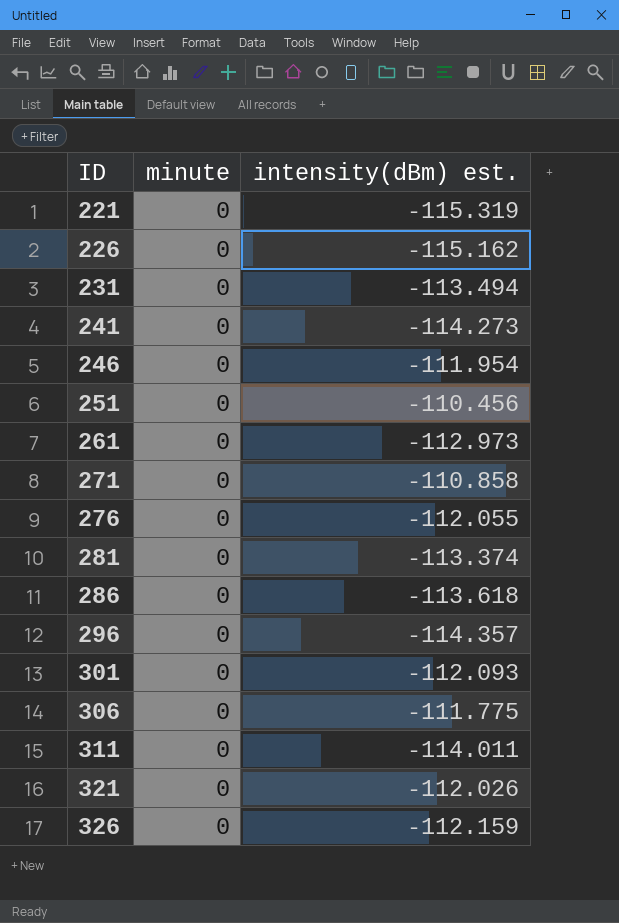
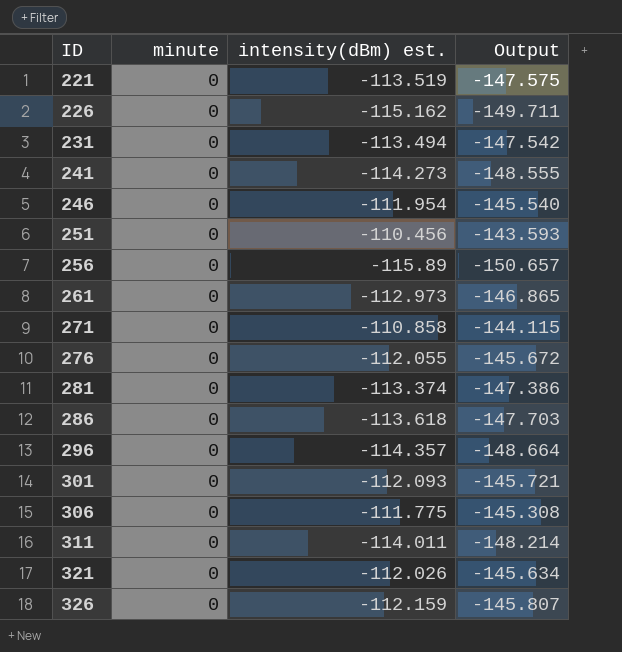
column Output | formula: none -> [intensity(dBm) est.] * 1.3
221 | intensity(dBm) est.: -115.319 -> -113.519
row 256: none -> 0 | -115.89 | -150.657

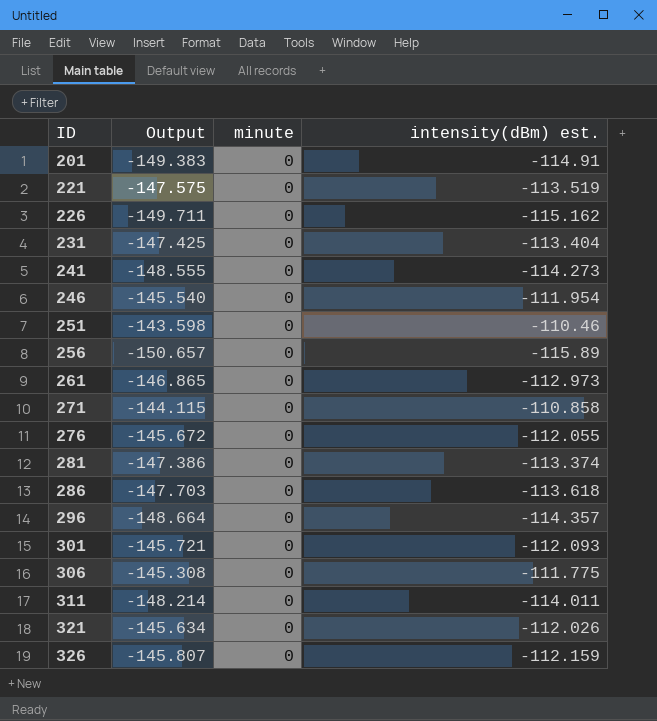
column Output | position: 4 -> 2
row 201: none -> -149.383 | 0 | -114.91
231 | Output: -147.542 -> -147.425
231 | intensity(dBm) est.: -113.494 -> -113.404
251 | Output: -143.593 -> -143.598
251 | intensity(dBm) est.: -110.456 -> -110.46

